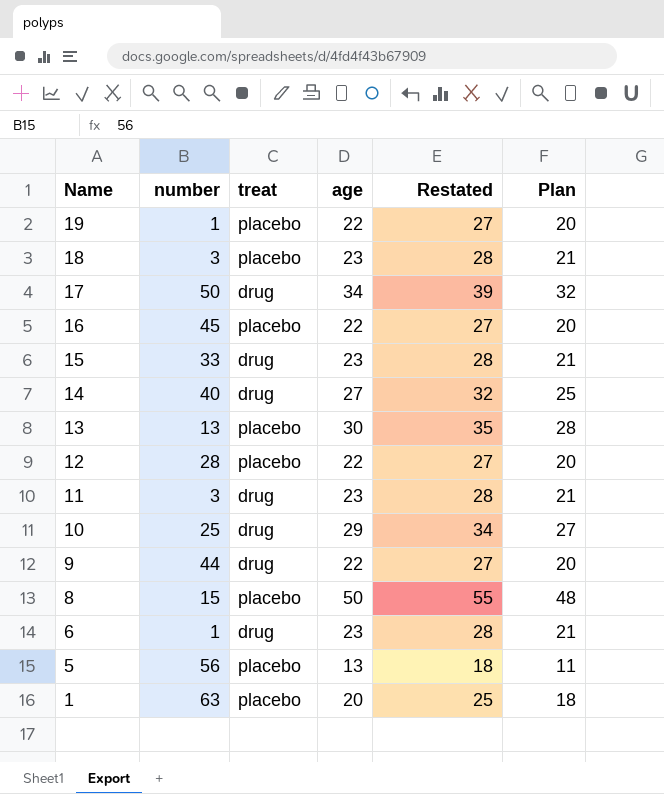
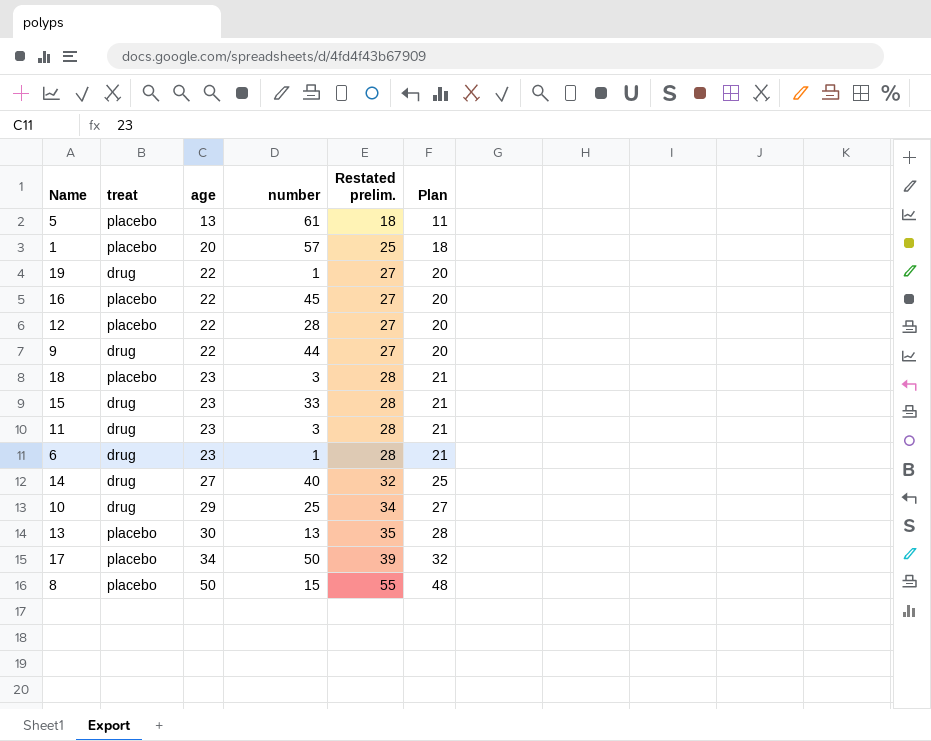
row order: Name descending -> age ascending
column number | position: 2 -> 4
column name: Restated -> Restated prelim.
5 | number: 56 -> 61
1 | number: 63 -> 57
19 | treat: placebo -> drug
17 | treat: drug -> placebo

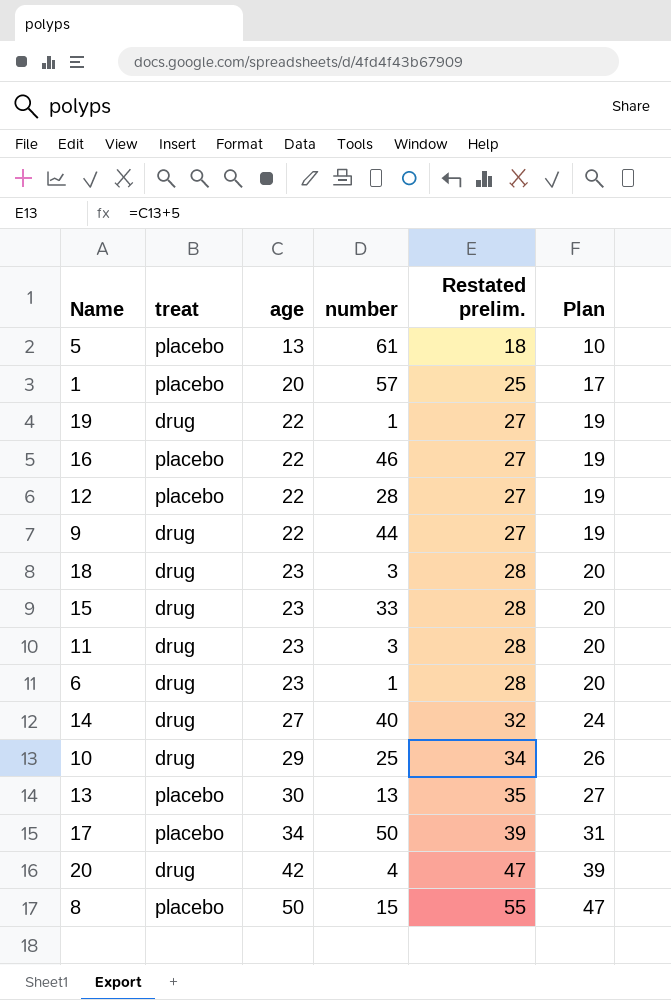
column Plan | formula: [age] - 2 -> [age] - 3
16 | number: 45 -> 46
18 | treat: placebo -> drug
row 20: none -> drug | 42 | 4 | 47 | 39

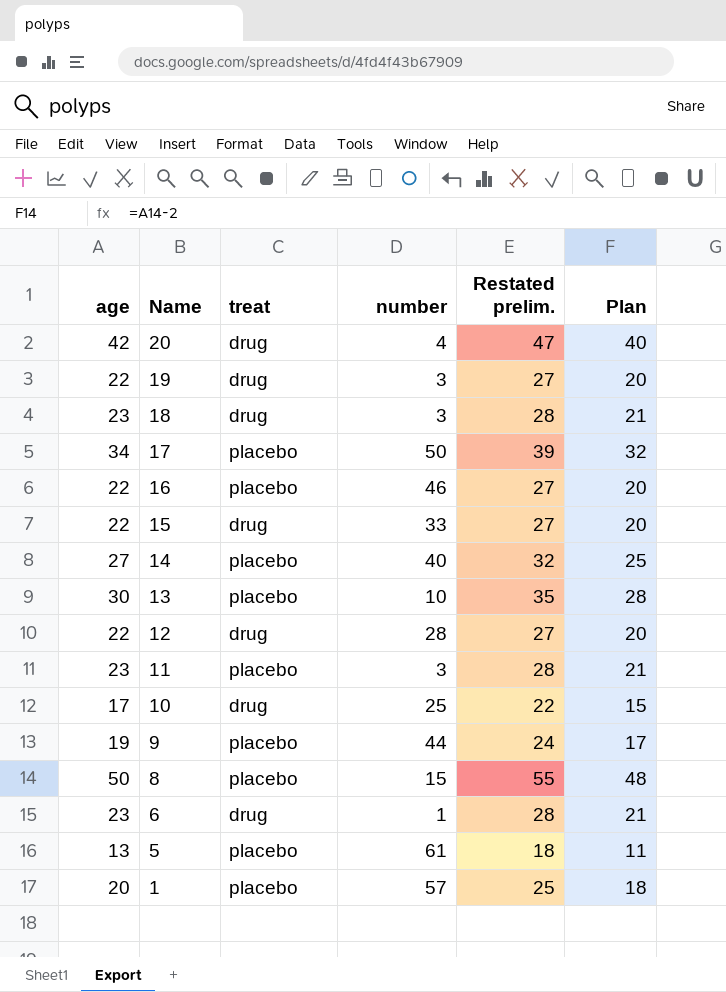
row order: age ascending -> Name descending
column age | position: 3 -> 1
column Plan | formula: [age] - 3 -> [age] - 2
19 | number: 1 -> 3
15 | age: 23 -> 22
15 | Restated prelim.: 28 -> 27
14 | treat: drug -> placebo
13 | number: 13 -> 10
12 | treat: placebo -> drug
11 | treat: drug -> placebo
10 | age: 29 -> 17
10 | Restated prelim.: 34 -> 22
9 | age: 22 -> 19
9 | treat: drug -> placebo
9 | Restated prelim.: 27 -> 24

